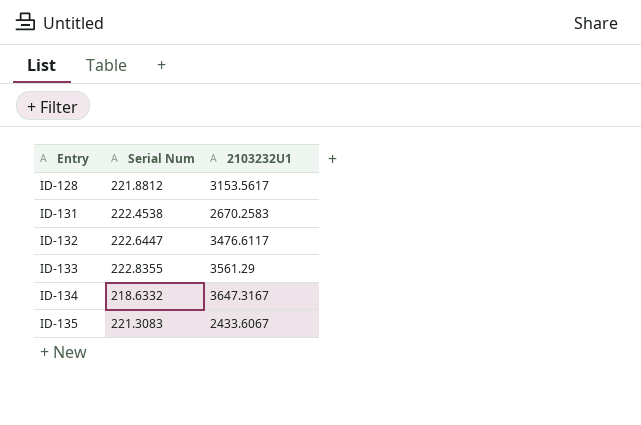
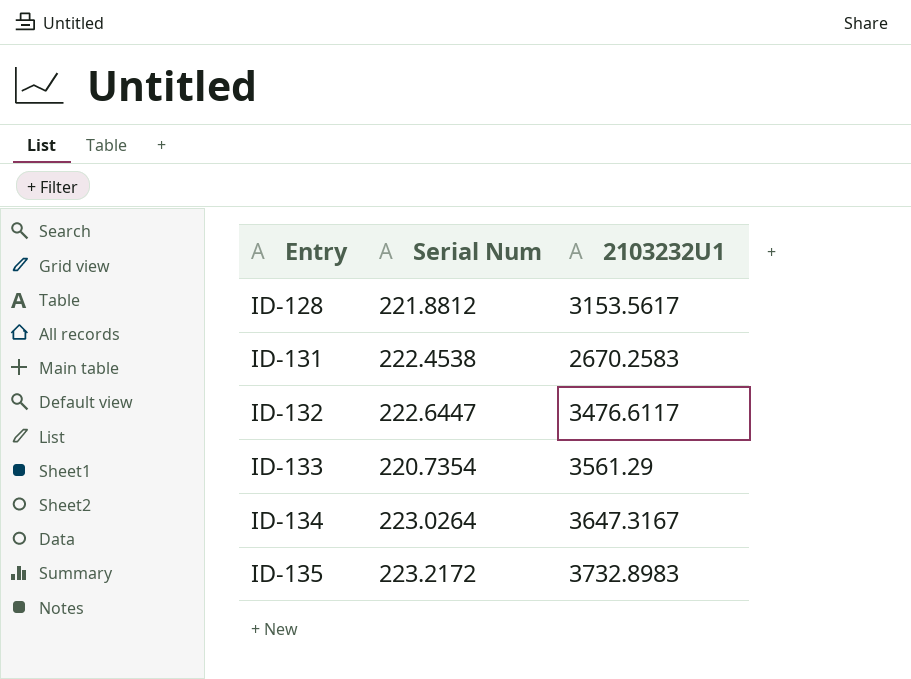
ID-133 | Serial Num: 222.8355 -> 220.7354
ID-134 | Serial Num: 218.6332 -> 223.0264
ID-135 | Serial Num: 221.3083 -> 223.2172
ID-135 | 2103232U1: 2433.6067 -> 3732.8983

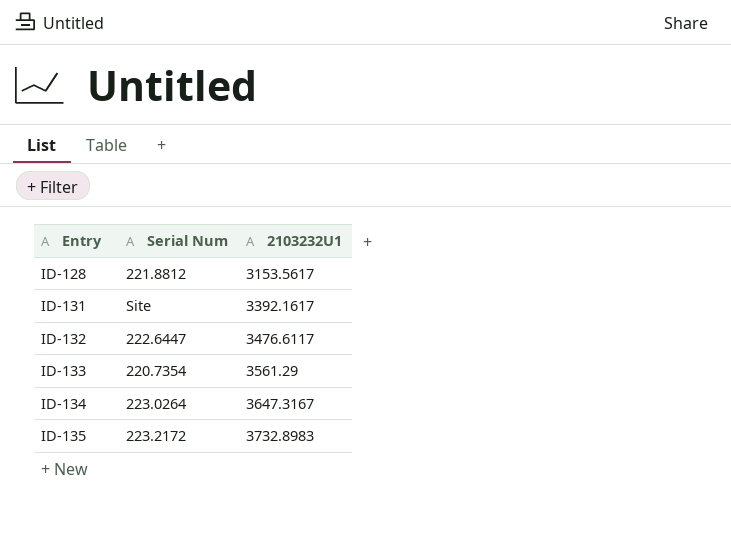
ID-131 | Serial Num: 222.4538 -> Site
ID-131 | 2103232U1: 2670.2583 -> 3392.1617

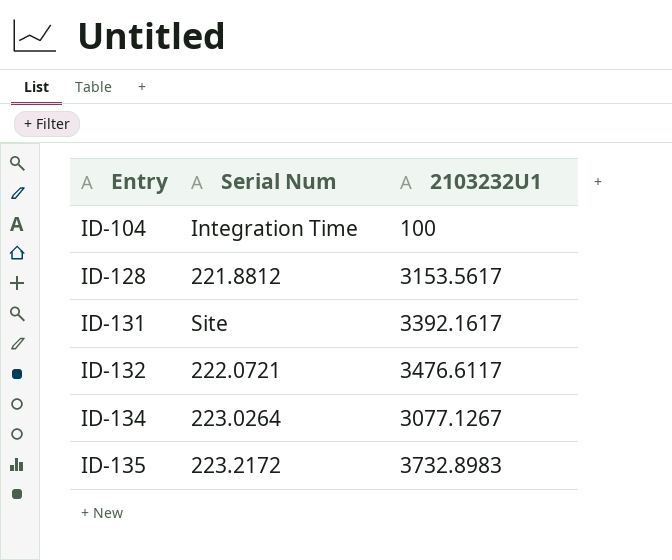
row ID-133: 220.7354 | 3561.29 -> none
row ID-104: none -> Integration Time | 100
ID-132 | Serial Num: 222.6447 -> 222.0721
ID-134 | 2103232U1: 3647.3167 -> 3077.1267

